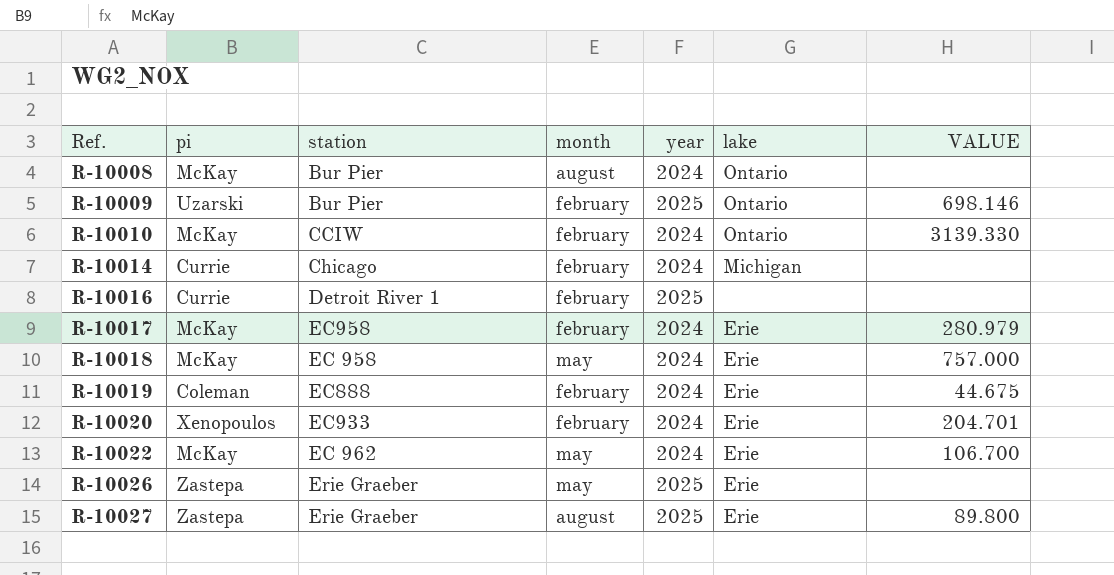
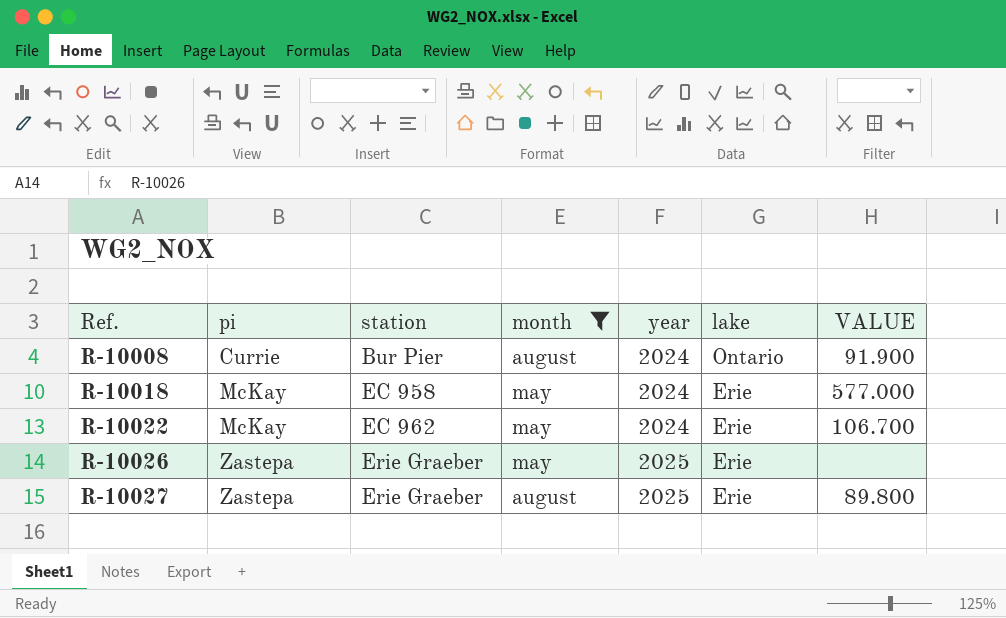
filter: none -> month != february
R-10008 | pi: McKay -> Currie
R-10008 | VALUE: none -> 91.900
R-10018 | VALUE: 757.000 -> 577.000

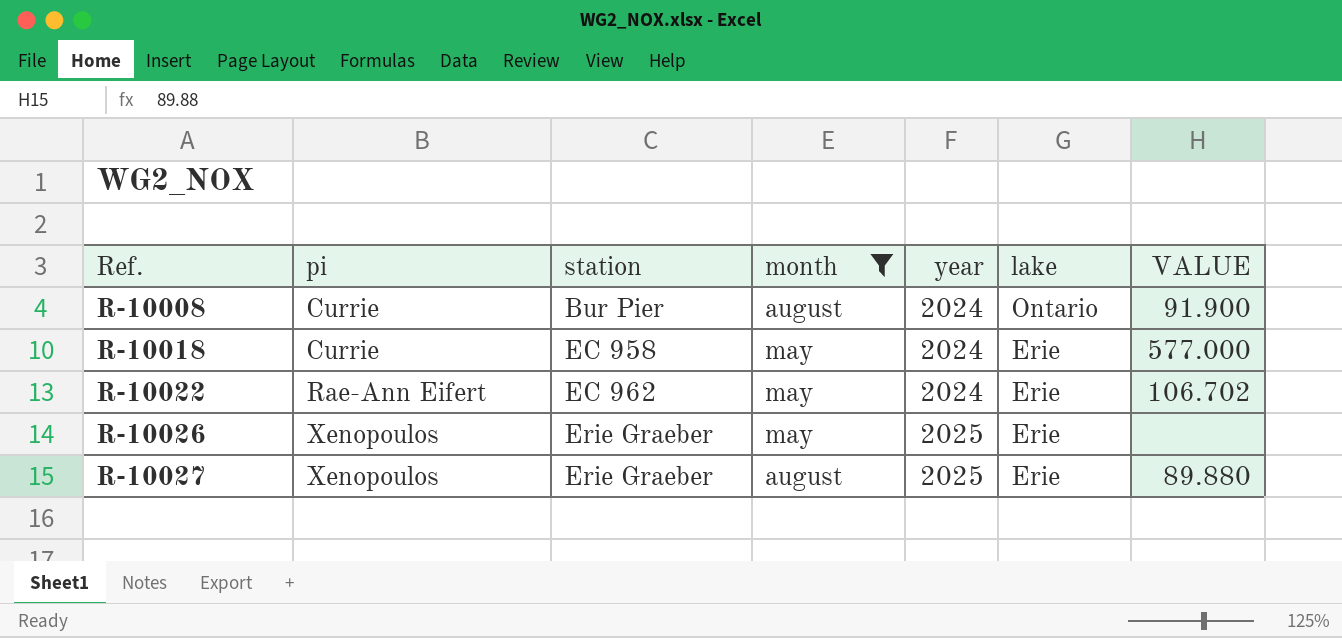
R-10018 | pi: McKay -> Currie
R-10022 | pi: McKay -> Rae-Ann Eifert
R-10022 | VALUE: 106.700 -> 106.702
R-10026 | pi: Zastepa -> Xenopoulos
R-10027 | pi: Zastepa -> Xenopoulos
R-10027 | VALUE: 89.800 -> 89.880

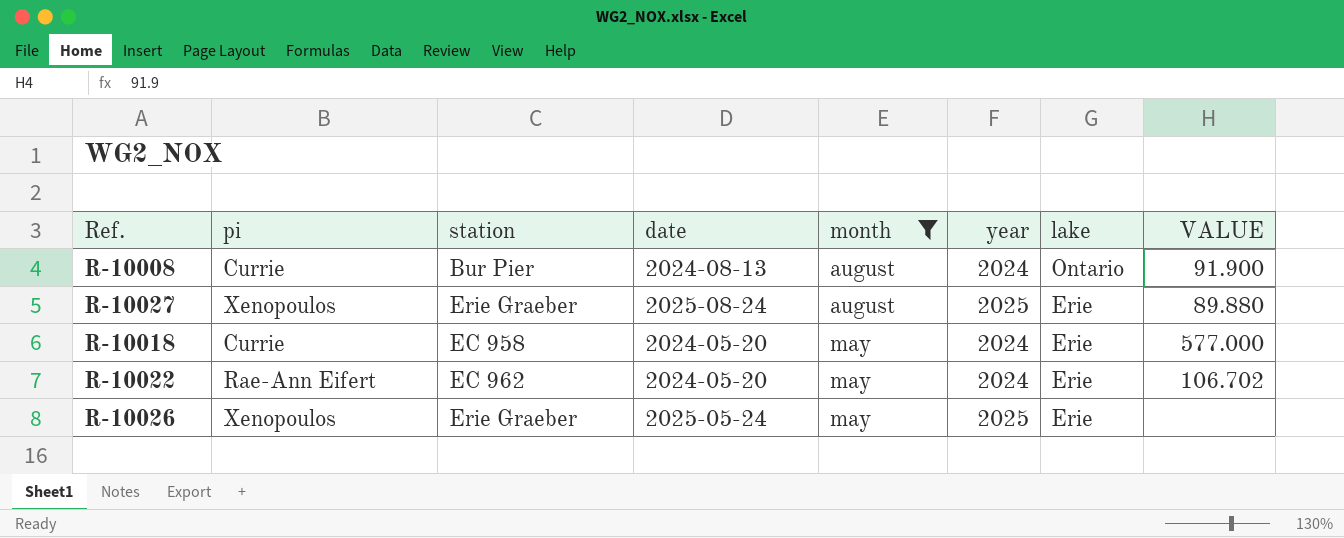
row order: Ref. ascending -> month descending
column date | position: none -> 4

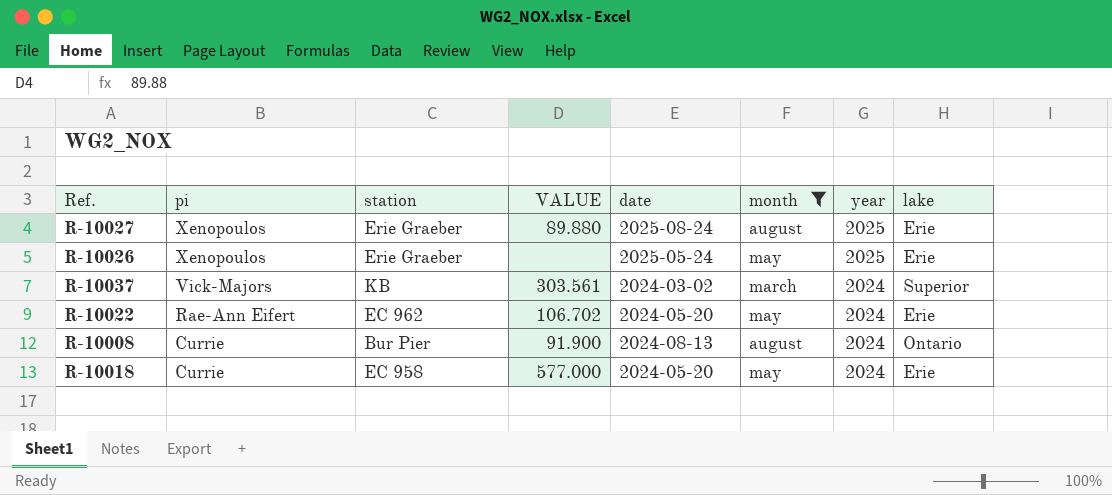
row order: month descending -> pi descending
column VALUE | position: 8 -> 4
row R-10037: none -> Vick-Majors | KB | 303.561 | 2024-03-02 | march | 2024 | Superior

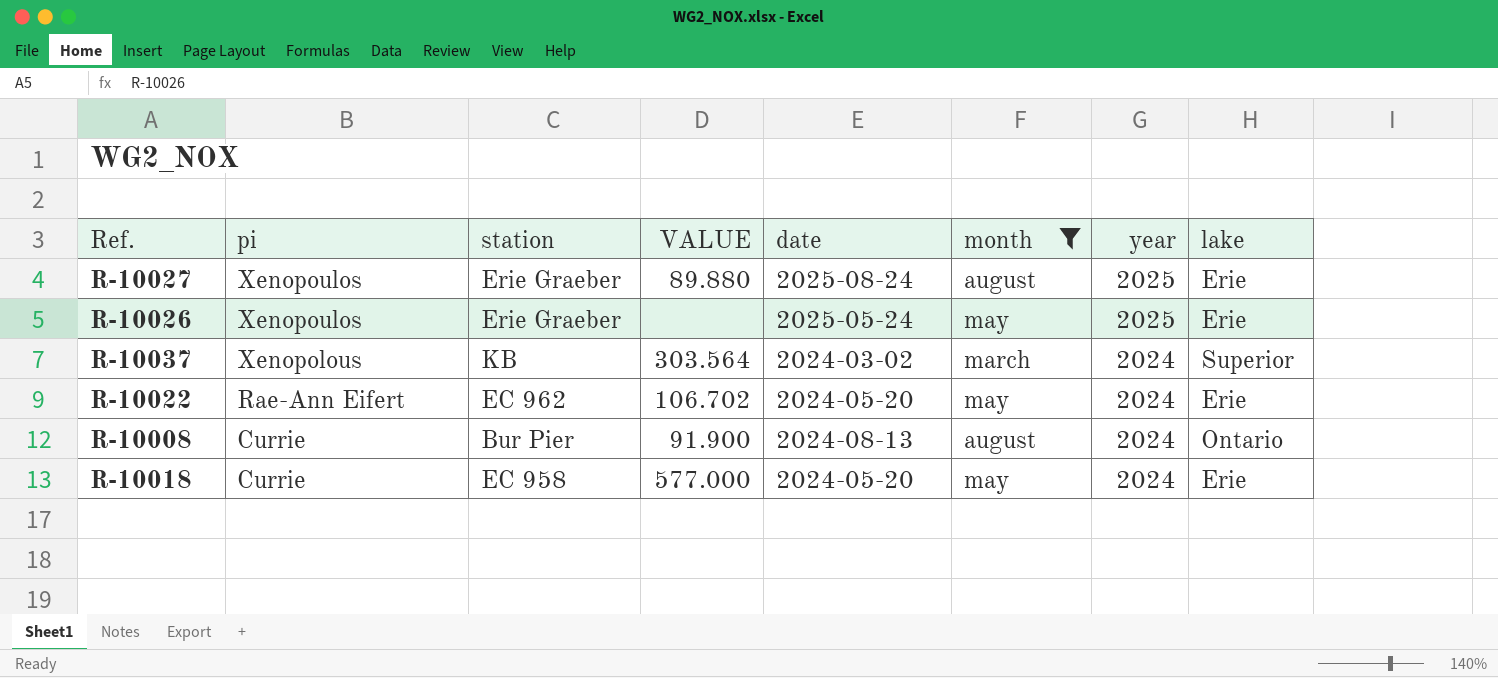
R-10037 | pi: Vick-Majors -> Xenopolous
R-10037 | VALUE: 303.561 -> 303.564

